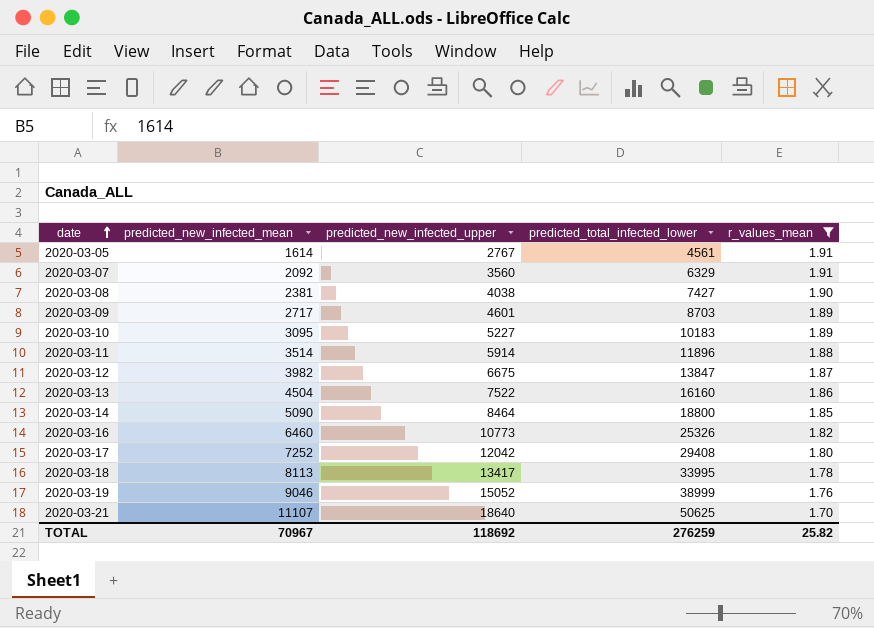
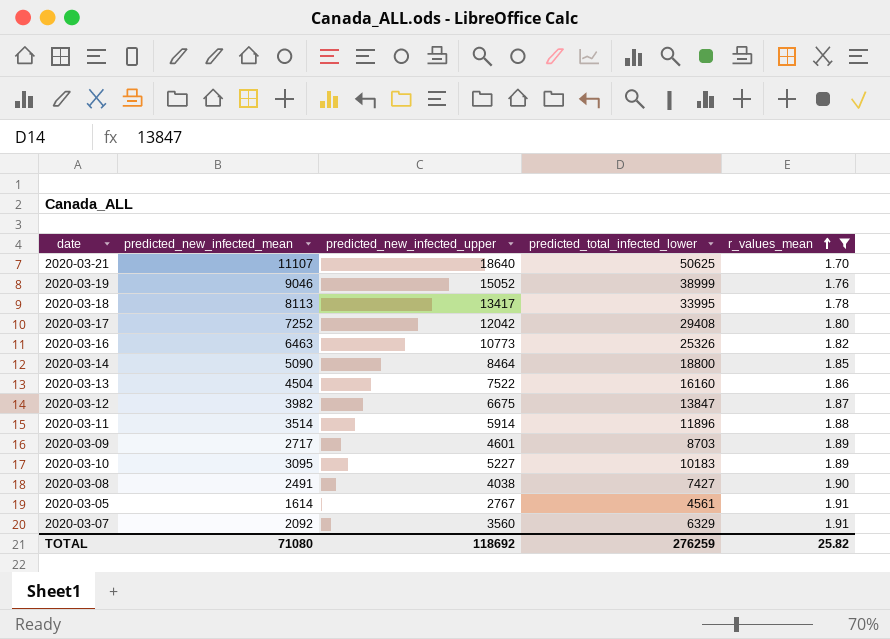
row order: date ascending -> r_values_mean ascending
2020-03-16 | predicted_new_infected_mean: 6460 -> 6463
2020-03-08 | predicted_new_infected_mean: 2381 -> 2491
TOTAL | predicted_new_infected_mean: 70967 -> 71080

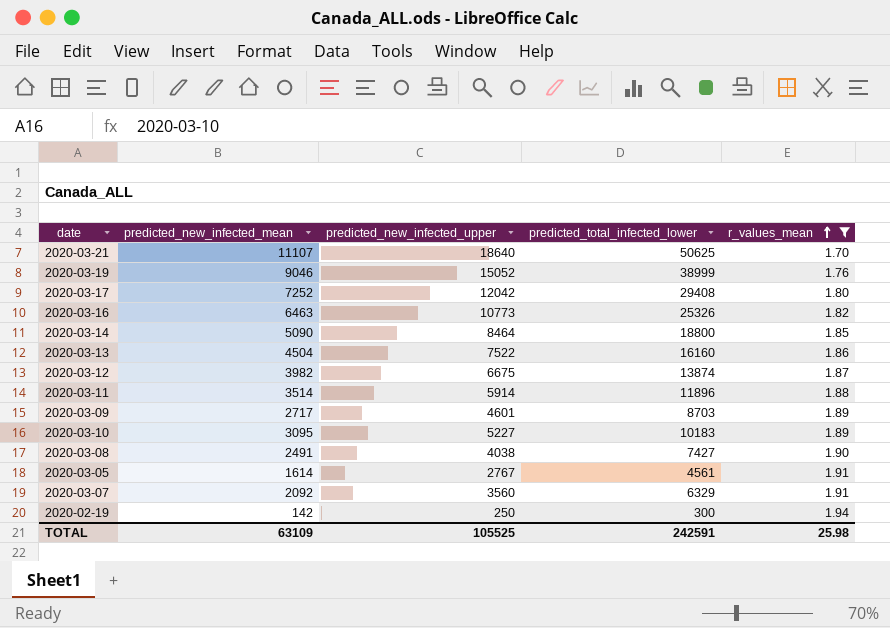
row 2020-03-18: 8113 | 13417 | 33995 | 1.78 -> none
2020-03-12 | predicted_total_infected_lower: 13847 -> 13874
row 2020-02-19: none -> 142 | 250 | 300 | 1.94
TOTAL | predicted_new_infected_mean: 71080 -> 63109
TOTAL | predicted_new_infected_upper: 118692 -> 105525
TOTAL | predicted_total_infected_lower: 276259 -> 242591
TOTAL | r_values_mean: 25.82 -> 25.98

